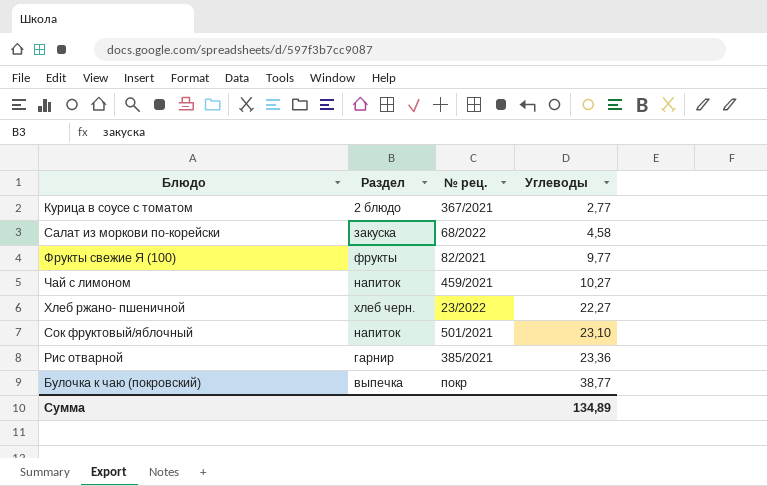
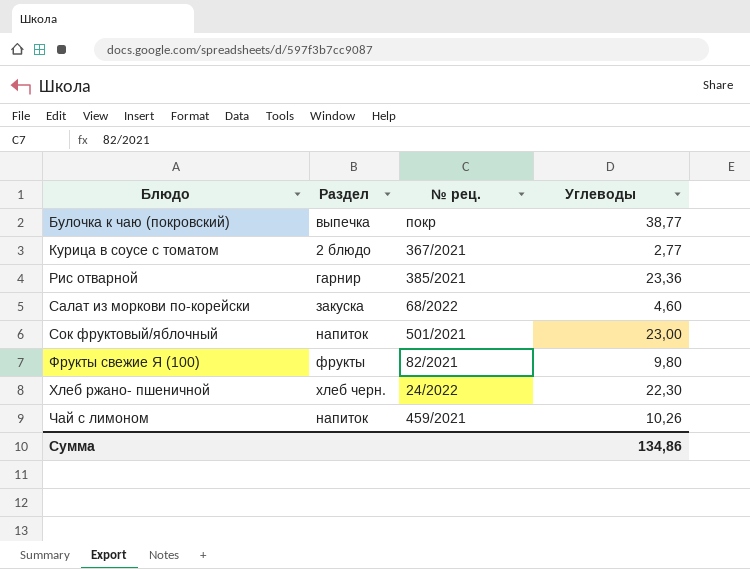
row order: Углеводы ascending -> Блюдо ascending
Салат из моркови по-корейски | Углеводы: 4,58 -> 4,60
Сок фруктовый/яблочный | Углеводы: 23,10 -> 23,00
Фрукты свежие Я (100) | Углеводы: 9,77 -> 9,80
Хлеб ржано- пшеничной | № рец.: 23/2022 -> 24/2022
Хлеб ржано- пшеничной | Углеводы: 22,27 -> 22,30
Чай с лимоном | Углеводы: 10,27 -> 10,26
Сумма | Углеводы: 134,89 -> 134,86

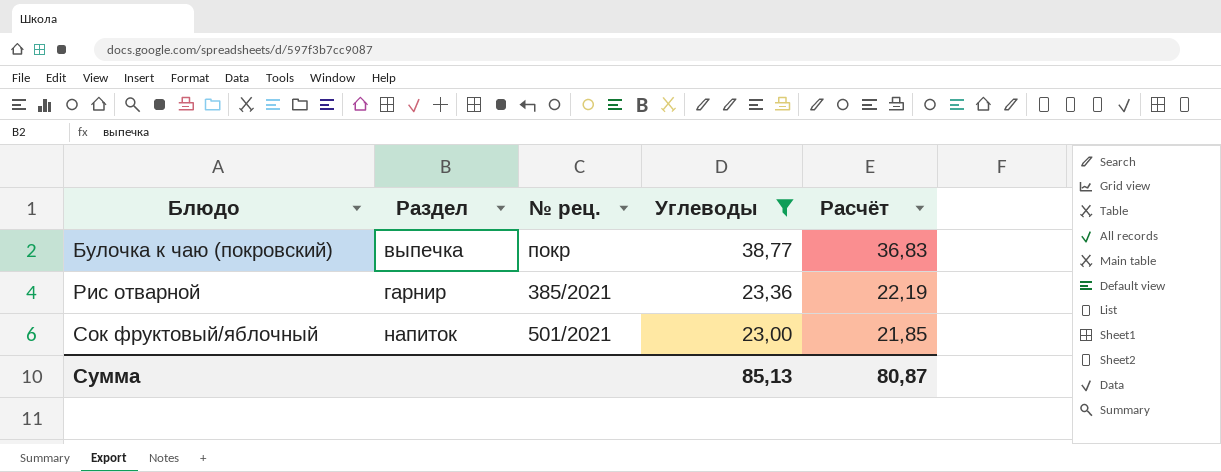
filter: none -> Углеводы >= 23,00
column Расчёт | formula: none -> [Углеводы] * 0,95
Сумма | Углеводы: 134,86 -> 85,13

